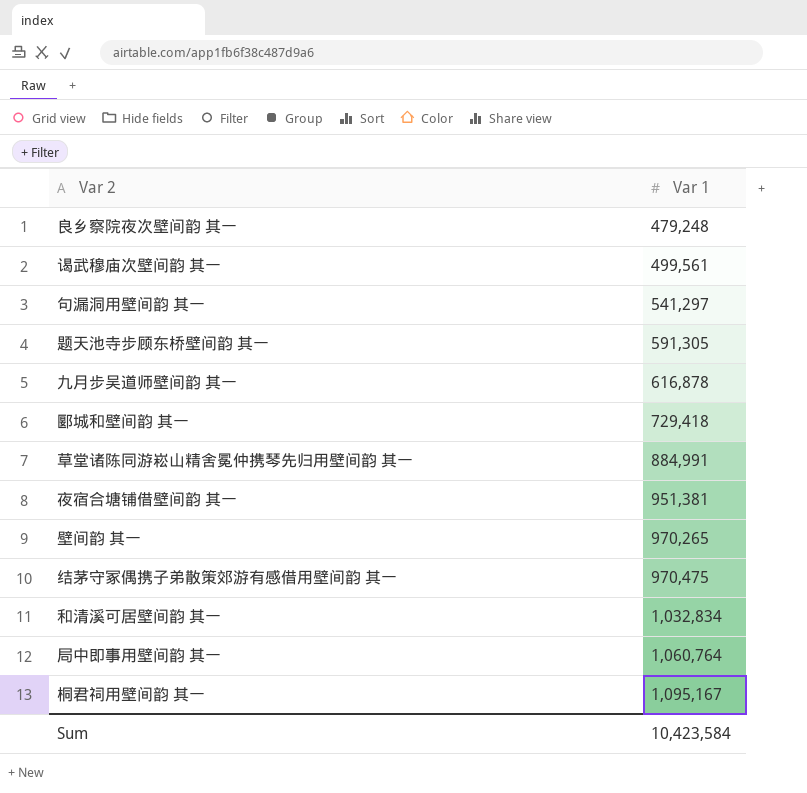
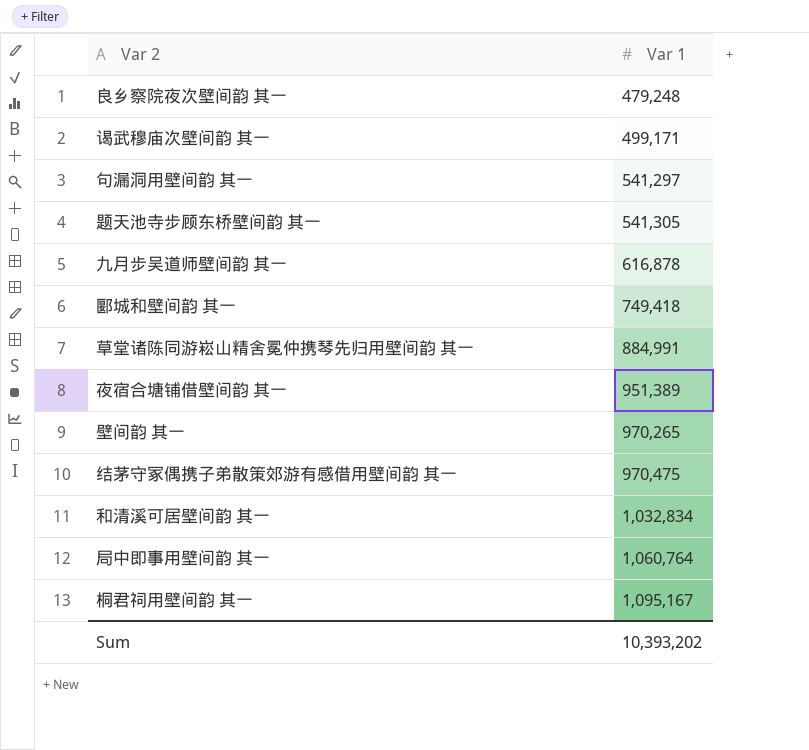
谒武穆庙次壁间韵 其一 | Var 1: 499,561 -> 499,171
题天池寺步顾东桥壁间韵 其一 | Var 1: 591,305 -> 541,305
郾城和壁间韵 其一 | Var 1: 729,418 -> 749,418
夜宿合塘铺借壁间韵 其一 | Var 1: 951,381 -> 951,389
Sum | Var 1: 10,423,584 -> 10,393,202

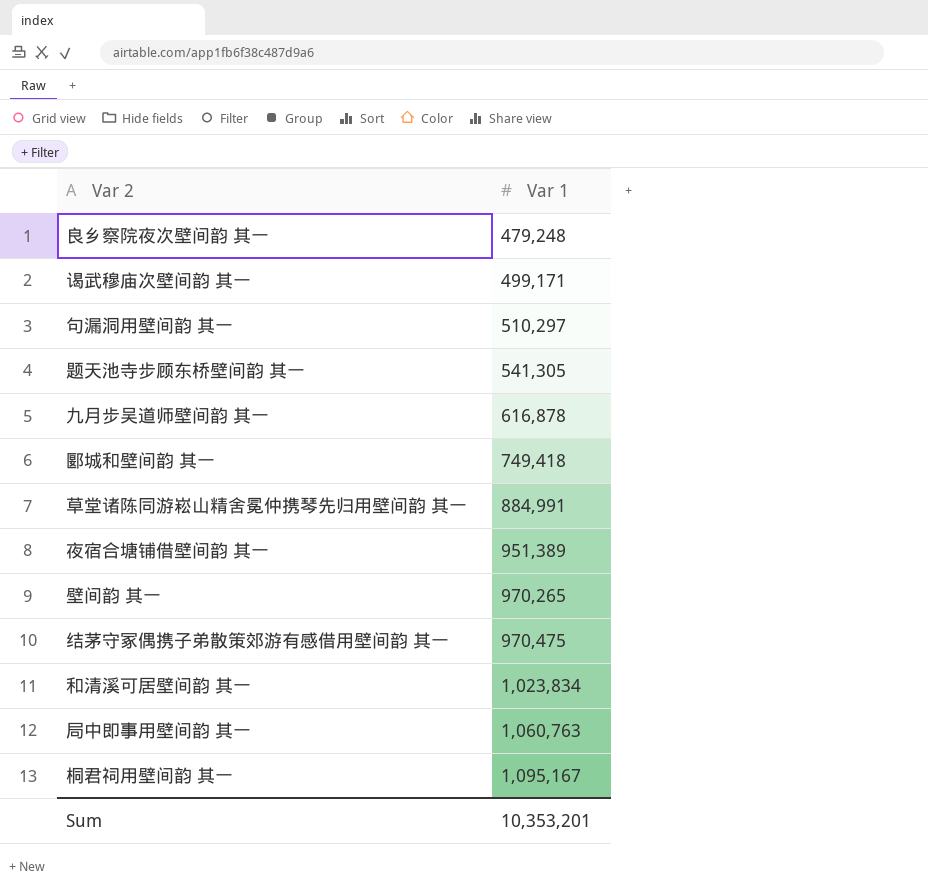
句漏洞用壁间韵 其一 | Var 1: 541,297 -> 510,297
和清溪可居壁间韵 其一 | Var 1: 1,032,834 -> 1,023,834
局中即事用壁间韵 其一 | Var 1: 1,060,764 -> 1,060,763
Sum | Var 1: 10,393,202 -> 10,353,201

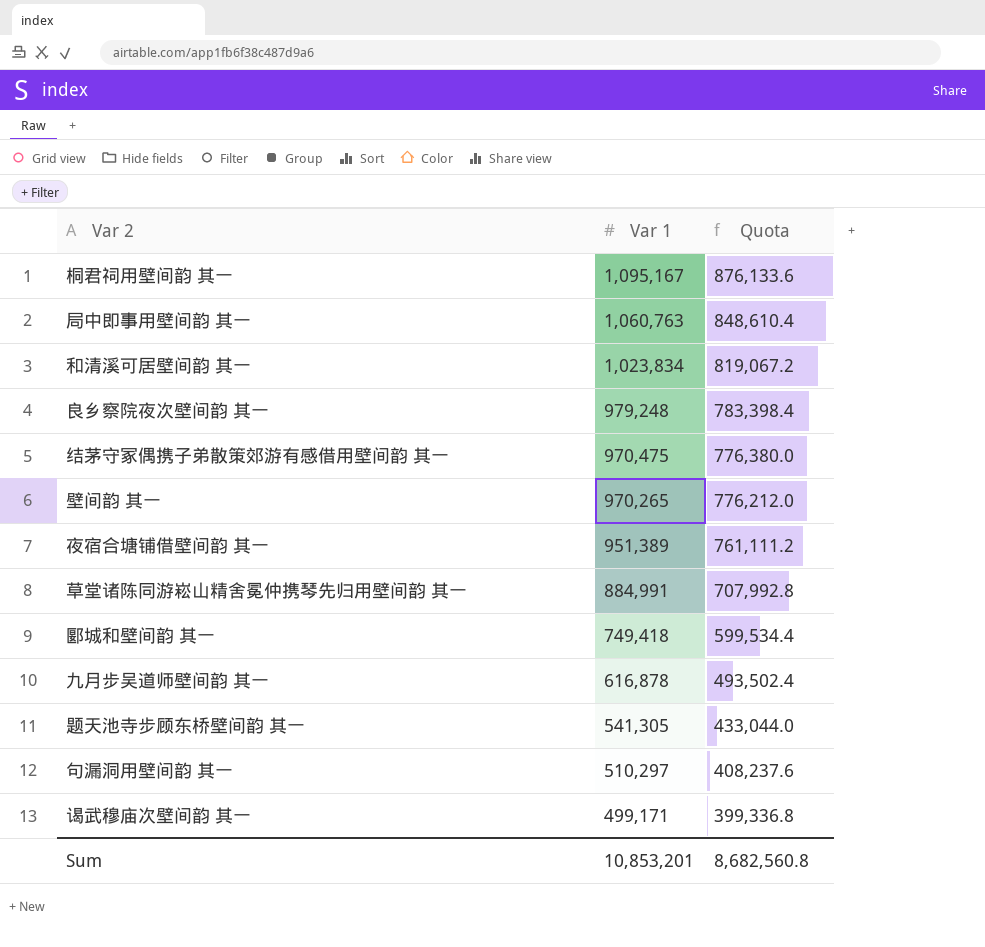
row order: Var 1 ascending -> Var 1 descending
column Quota | formula: none -> [Var 1] * 0.8
良乡察院夜次壁间韵 其一 | Var 1: 479,248 -> 979,248
Sum | Var 1: 10,353,201 -> 10,853,201

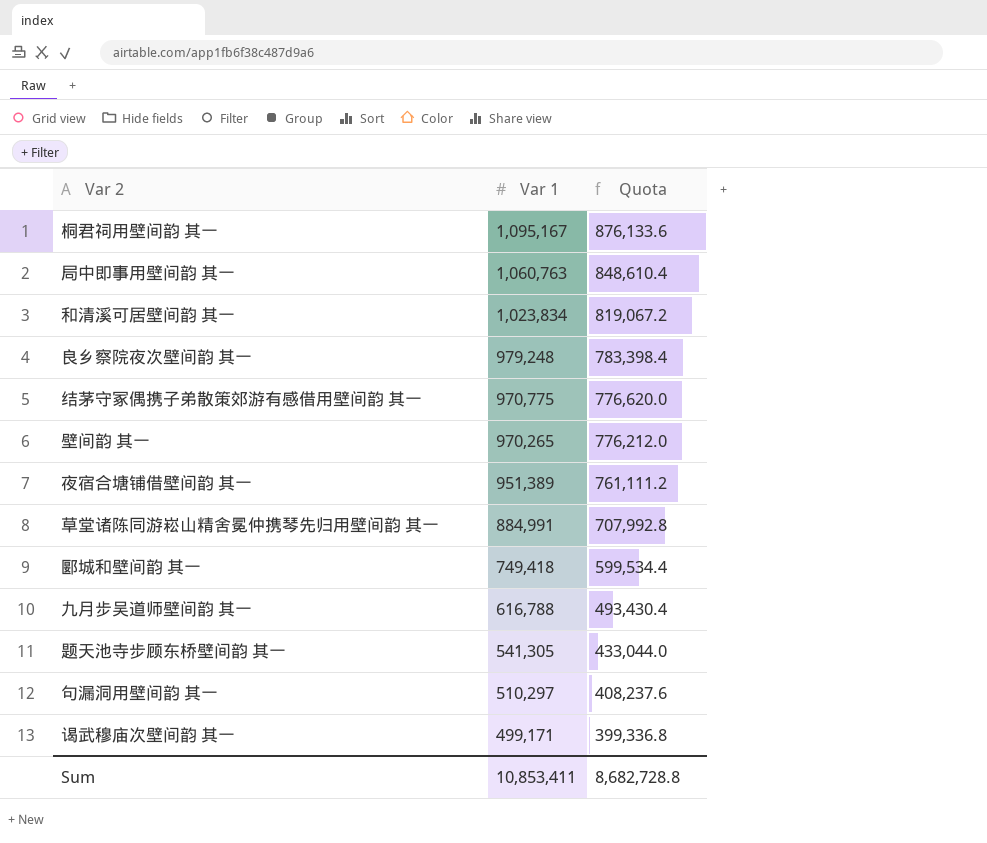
结茅守冢偶携子弟散策郊游有感借用壁间韵 其一 | Var 1: 970,475 -> 970,775
结茅守冢偶携子弟散策郊游有感借用壁间韵 其一 | Quota: 776,380.0 -> 776,620.0
九月步吴道师壁间韵 其一 | Var 1: 616,878 -> 616,788
九月步吴道师壁间韵 其一 | Quota: 493,502.4 -> 493,430.4
Sum | Var 1: 10,853,201 -> 10,853,411
Sum | Quota: 8,682,560.8 -> 8,682,728.8

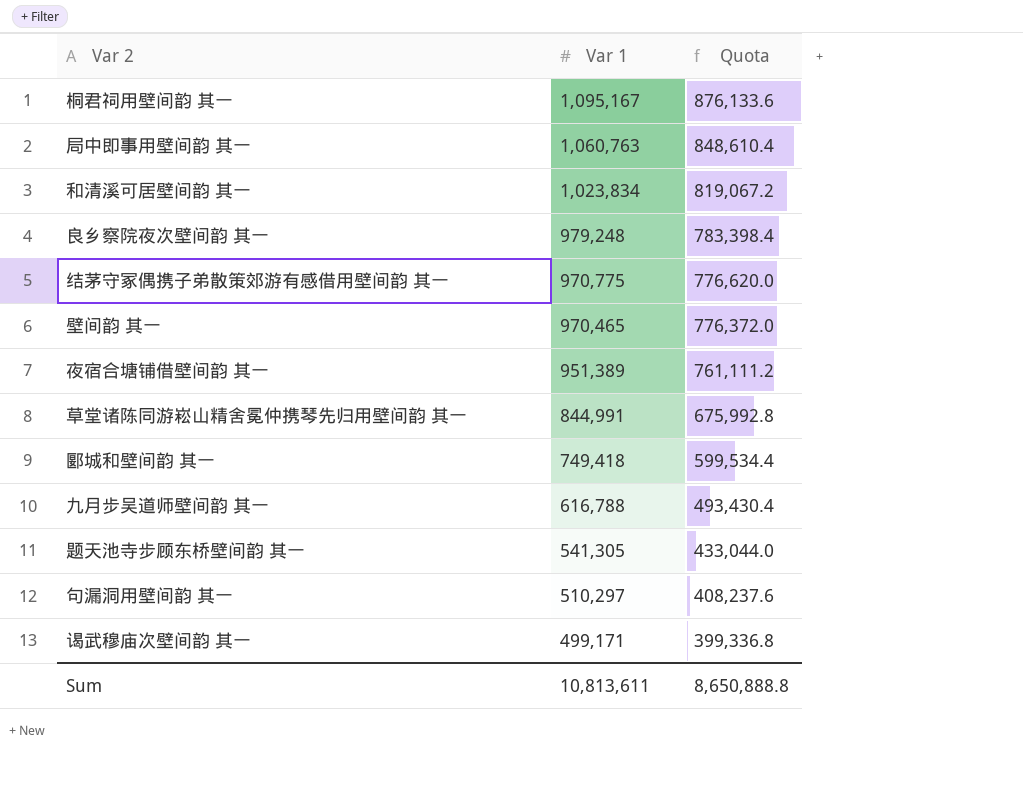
壁间韵 其一 | Var 1: 970,265 -> 970,465
壁间韵 其一 | Quota: 776,212.0 -> 776,372.0
草堂诸陈同游崧山精舍冕仲携琴先归用壁间韵 其一 | Var 1: 884,991 -> 844,991
草堂诸陈同游崧山精舍冕仲携琴先归用壁间韵 其一 | Quota: 707,992.8 -> 675,992.8
Sum | Var 1: 10,853,411 -> 10,813,611
Sum | Quota: 8,682,728.8 -> 8,650,888.8

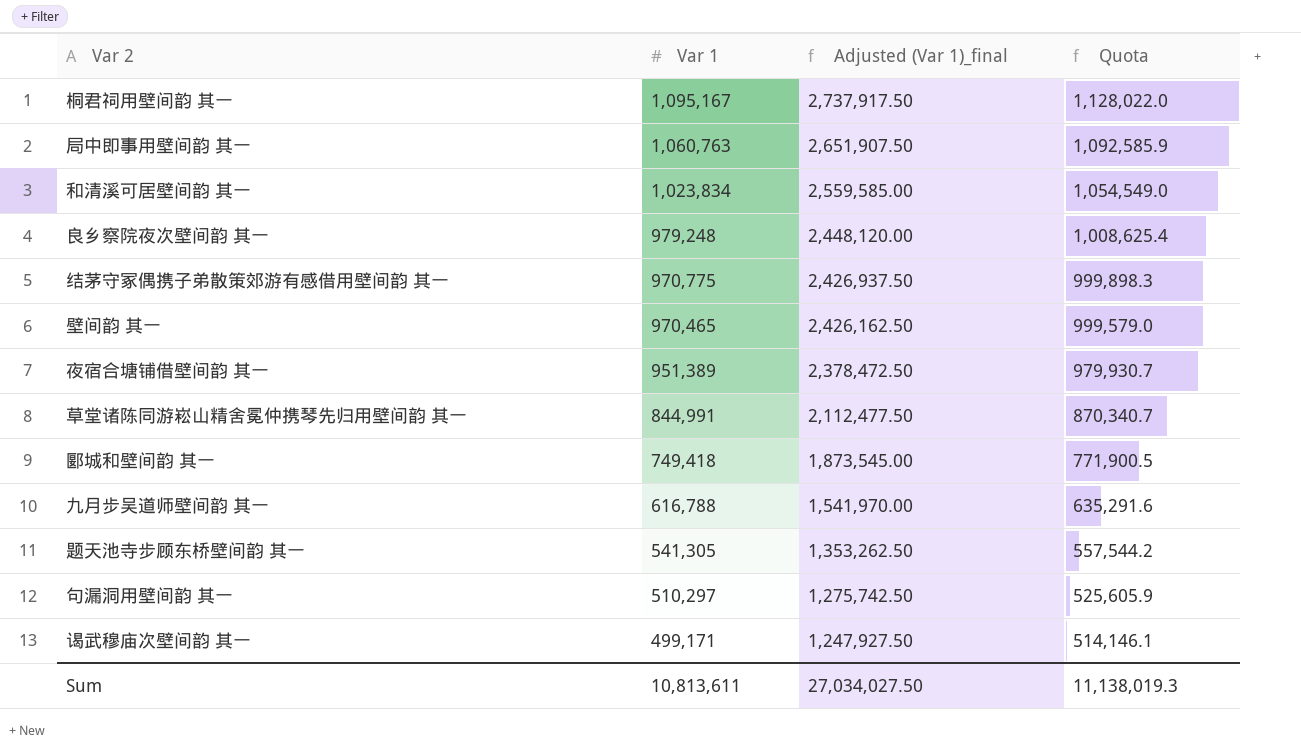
column Adjusted (Var 1)_final | formula: none -> [Var 1] * 2.5
column Quota | formula: [Var 1] * 0.8 -> [Var 1] * 1.03
Sum | Quota: 8,650,888.8 -> 11,138,019.3

